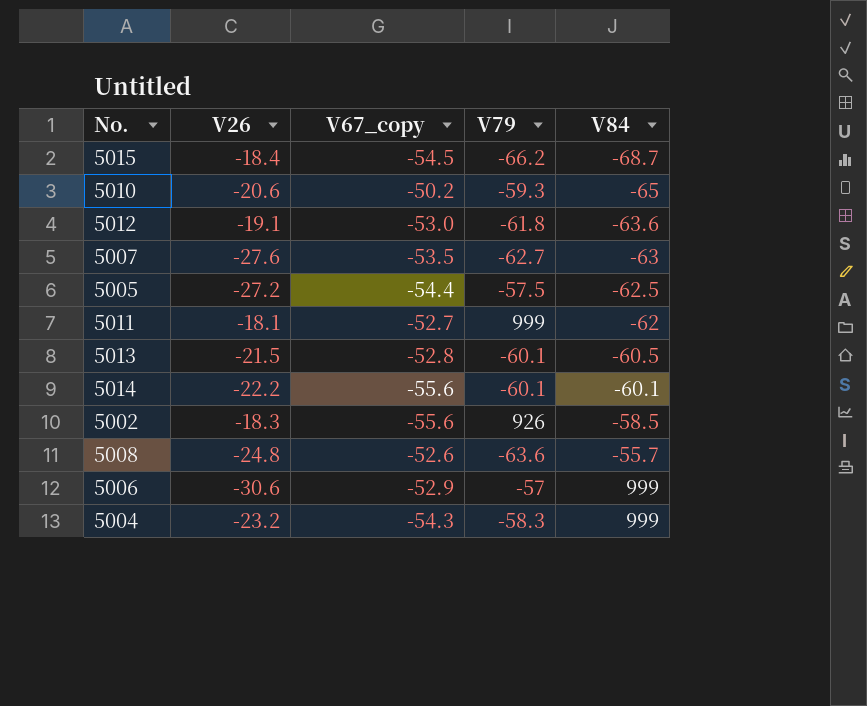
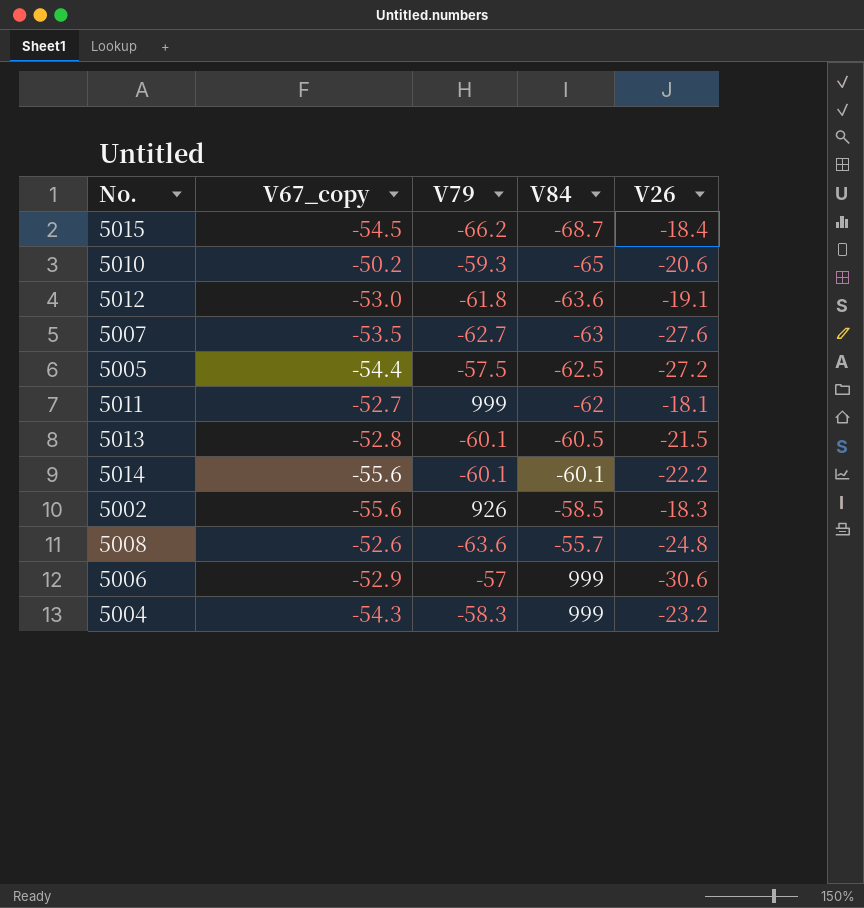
column V26 | position: 2 -> 5

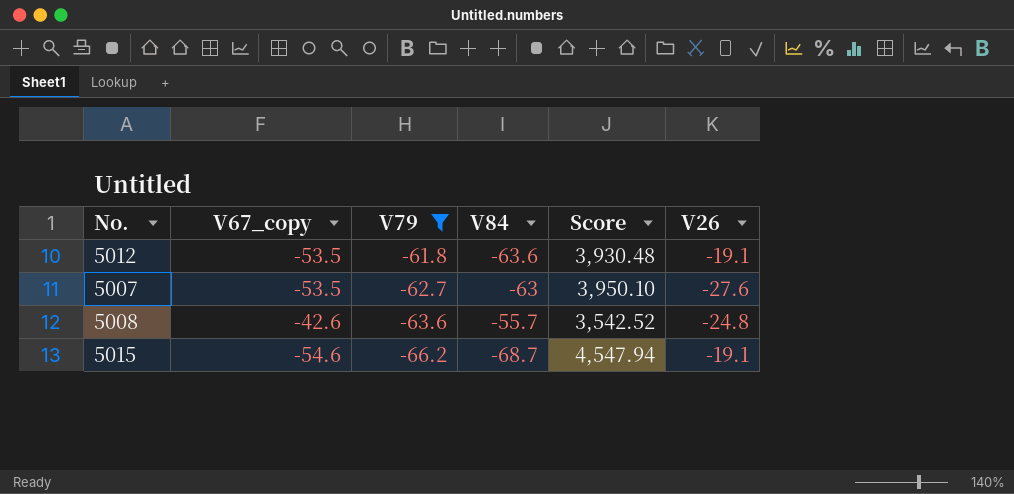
filter: none -> V79 <= -61.8
row order: V84 ascending -> V79 descending
column Score | formula: none -> [V79] * [V84]
5012 | V67_copy: -53.0 -> -53.5
5008 | V67_copy: -52.6 -> -42.6
5015 | V67_copy: -54.5 -> -54.6
5015 | V26: -18.4 -> -19.1

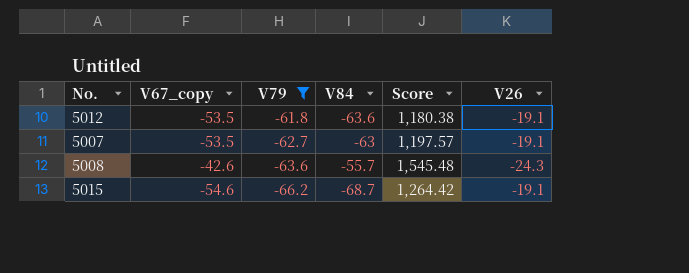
column Score | formula: [V79] * [V84] -> [V79] * [V26]
5007 | V26: -27.6 -> -19.1
5008 | V26: -24.8 -> -24.3

